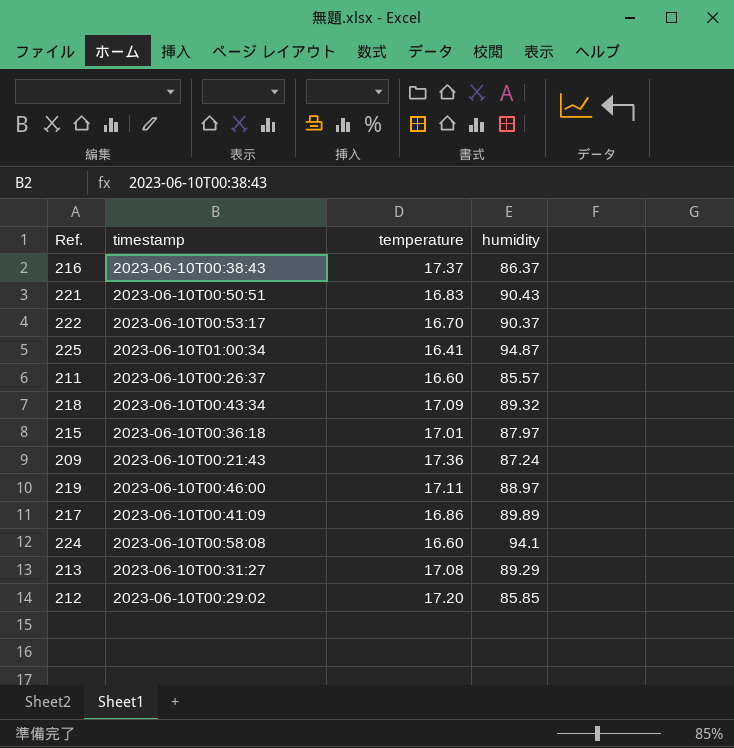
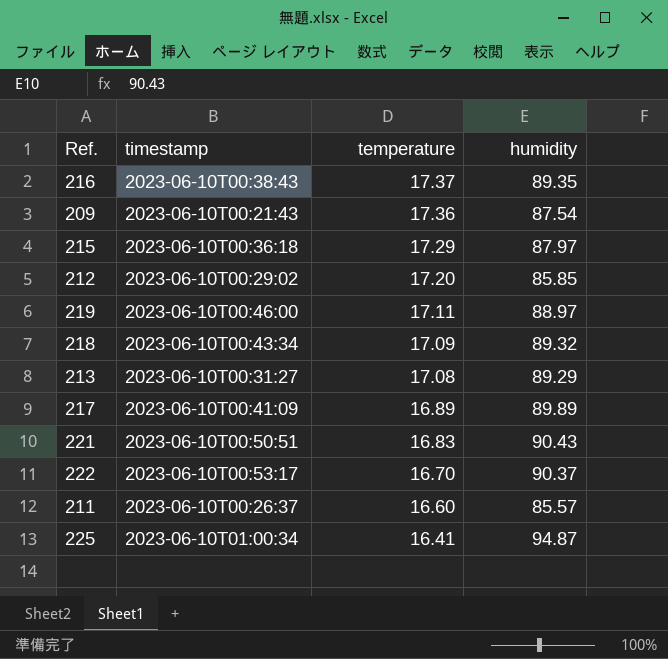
row order: none -> temperature descending
row 224: 2023-06-10T00:58:08 | 16.60 | 94.1 -> none
216 | humidity: 86.37 -> 89.35
209 | humidity: 87.24 -> 87.54
215 | temperature: 17.01 -> 17.29
217 | temperature: 16.86 -> 16.89

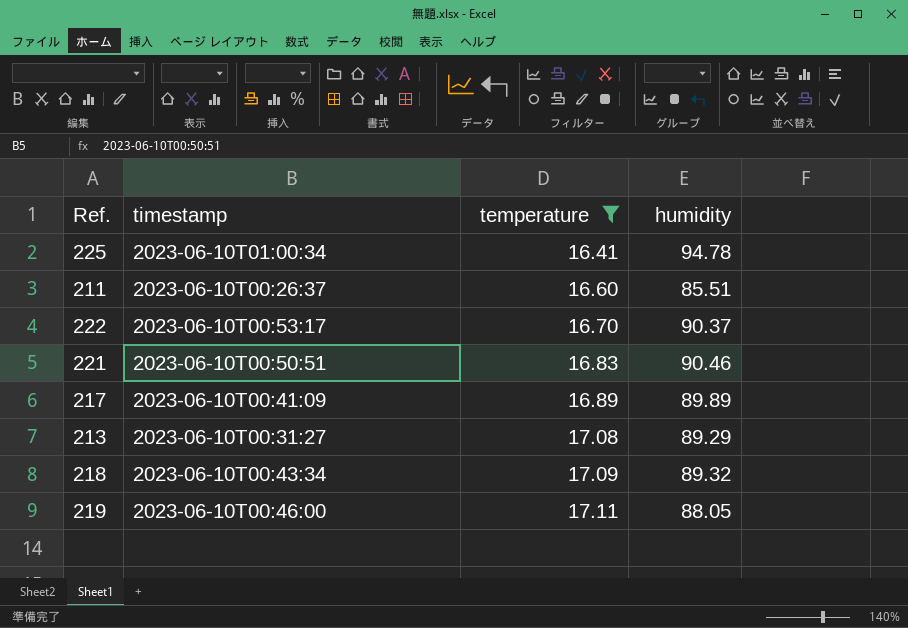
filter: none -> temperature <= 17.11
row order: temperature descending -> temperature ascending
225 | humidity: 94.87 -> 94.78
211 | humidity: 85.57 -> 85.51
221 | humidity: 90.43 -> 90.46
219 | humidity: 88.97 -> 88.05

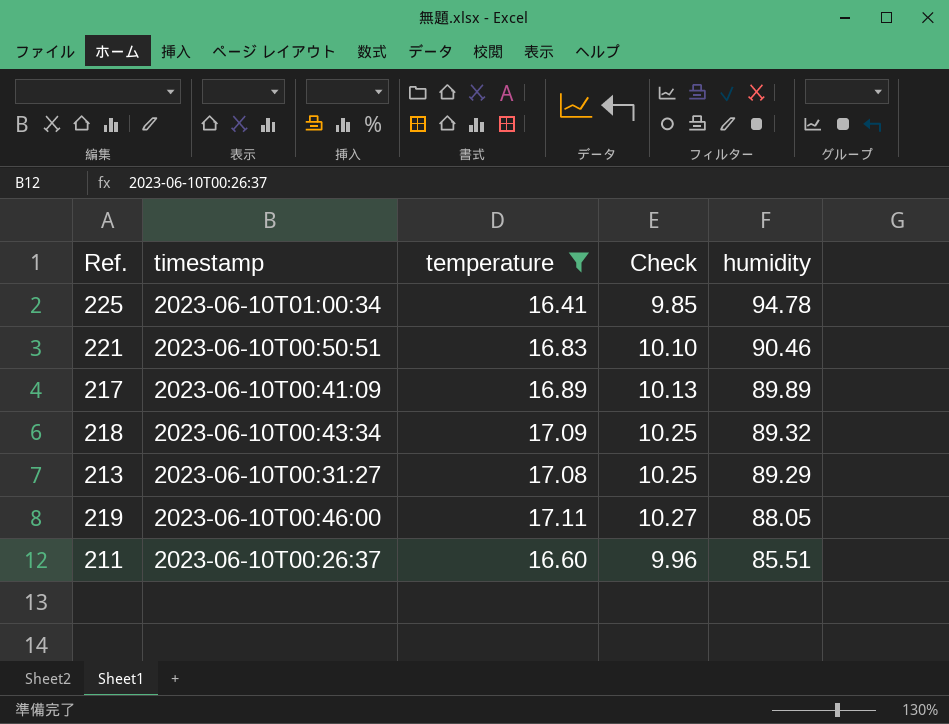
row order: temperature ascending -> humidity descending
column Check | formula: none -> [temperature] * 0.6
row 222: 2023-06-10T00:53:17 | 16.70 | 90.37 -> none

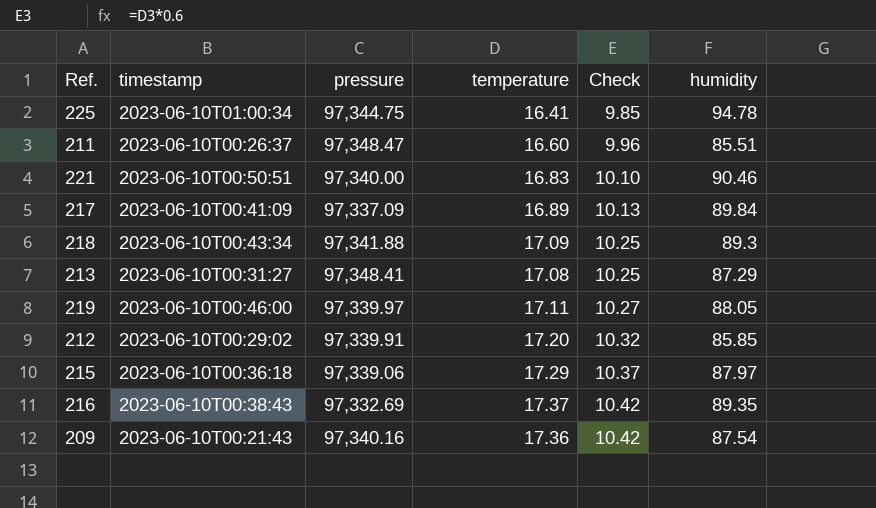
filter: temperature <= 17.11 -> none
row order: humidity descending -> Check ascending
column pressure | position: none -> 3
217 | humidity: 89.89 -> 89.84
218 | humidity: 89.32 -> 89.3
213 | humidity: 89.29 -> 87.29

